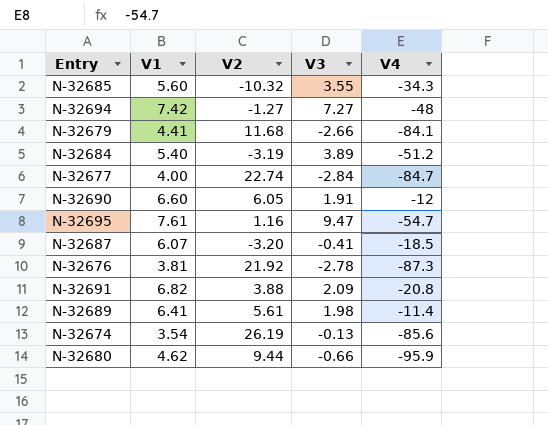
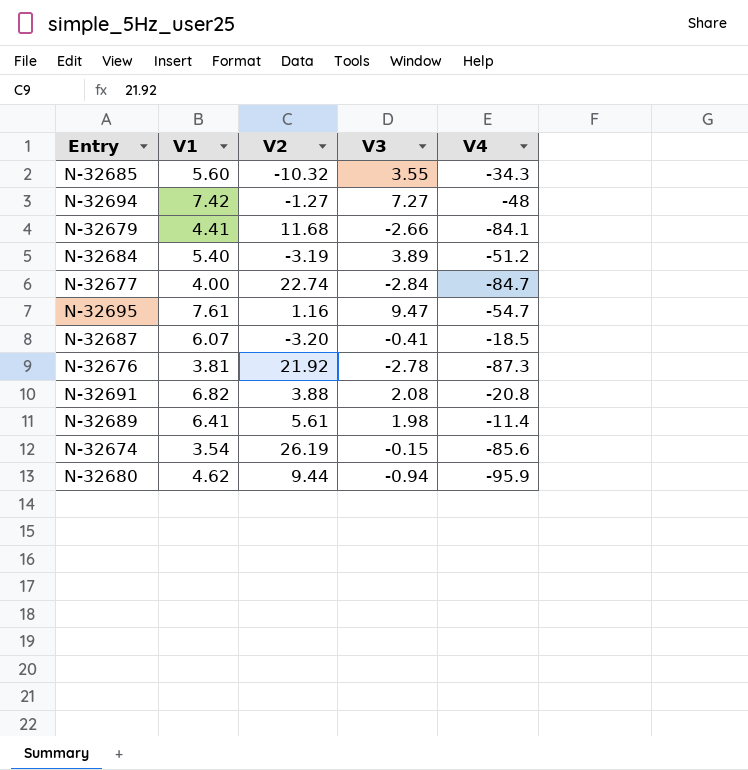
row N-32690: 6.60 | 6.05 | 1.91 | -12 -> none
N-32691 | V3: 2.09 -> 2.08
N-32674 | V3: -0.13 -> -0.15
N-32680 | V3: -0.66 -> -0.94

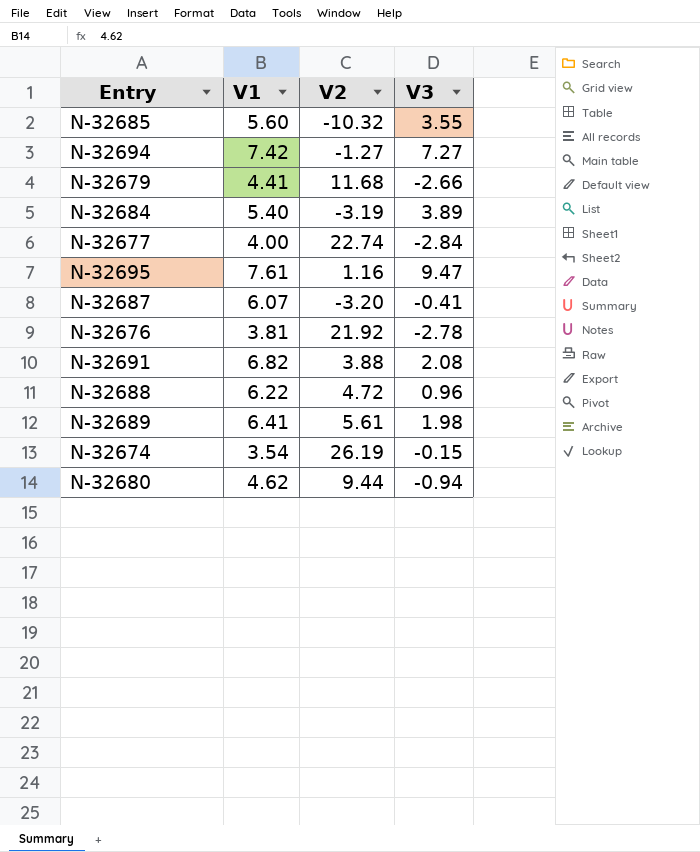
column V4 | position: 5 -> none
row N-32688: none -> 6.22 | 4.72 | 0.96

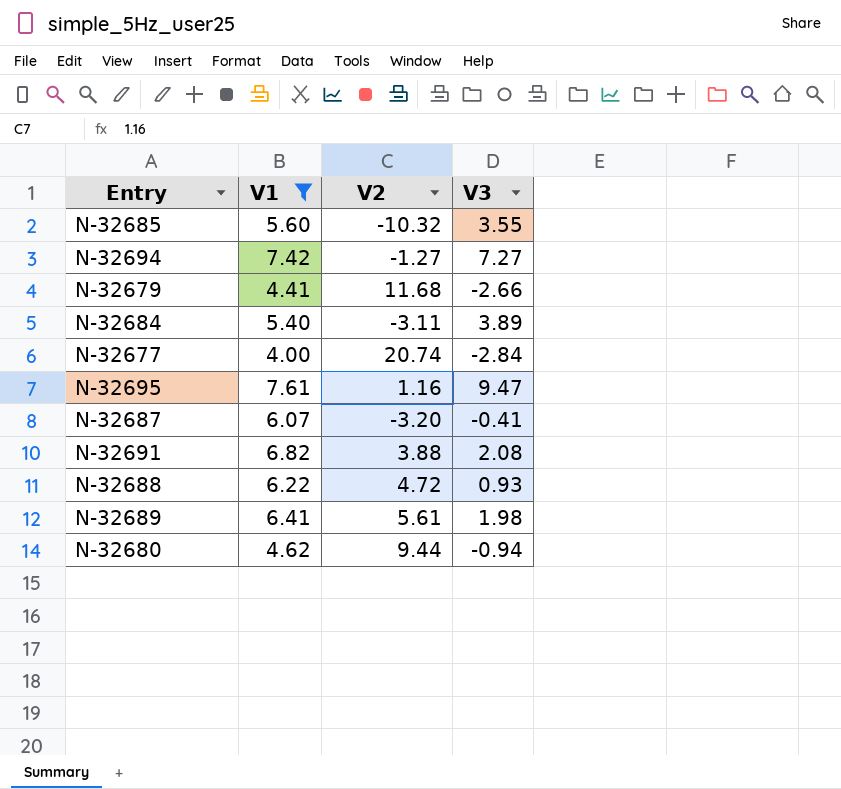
filter: none -> V1 >= 4.00
N-32684 | V2: -3.19 -> -3.11
N-32677 | V2: 22.74 -> 20.74
N-32688 | V3: 0.96 -> 0.93

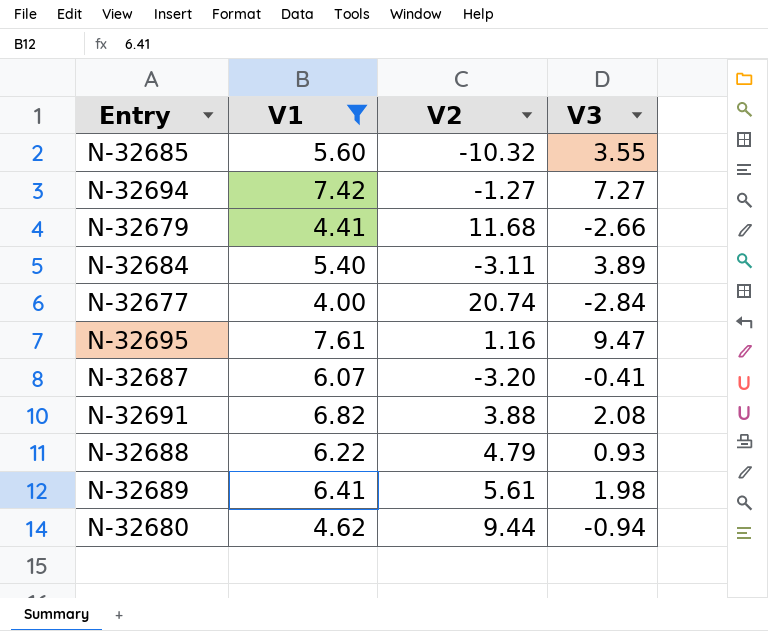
N-32688 | V2: 4.72 -> 4.79

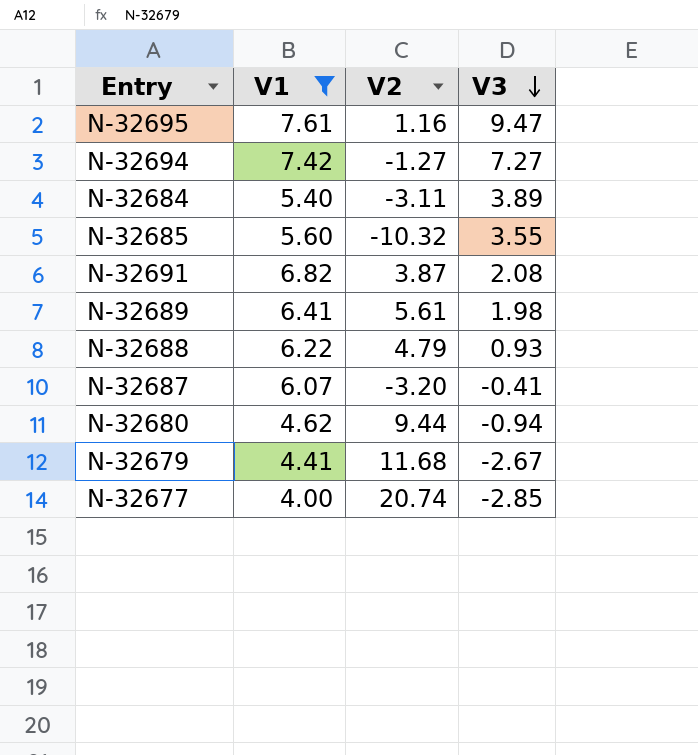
row order: none -> V3 descending
N-32691 | V2: 3.88 -> 3.87
N-32679 | V3: -2.66 -> -2.67
N-32677 | V3: -2.84 -> -2.85

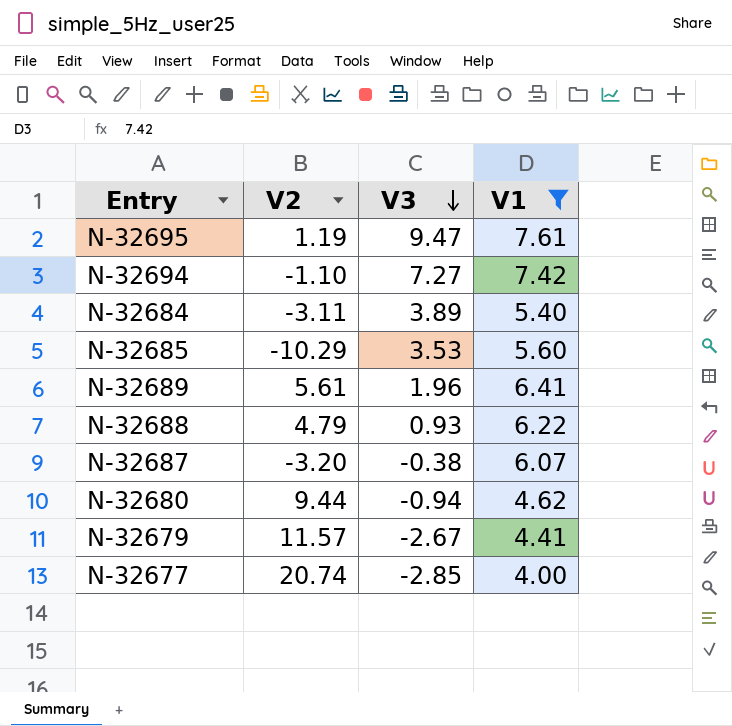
column V1 | position: 2 -> 4
row N-32691: 6.82 | 3.87 | 2.08 -> none
N-32695 | V2: 1.16 -> 1.19
N-32694 | V2: -1.27 -> -1.10
N-32685 | V2: -10.32 -> -10.29
N-32685 | V3: 3.55 -> 3.53
N-32689 | V3: 1.98 -> 1.96
N-32687 | V3: -0.41 -> -0.38
N-32679 | V2: 11.68 -> 11.57

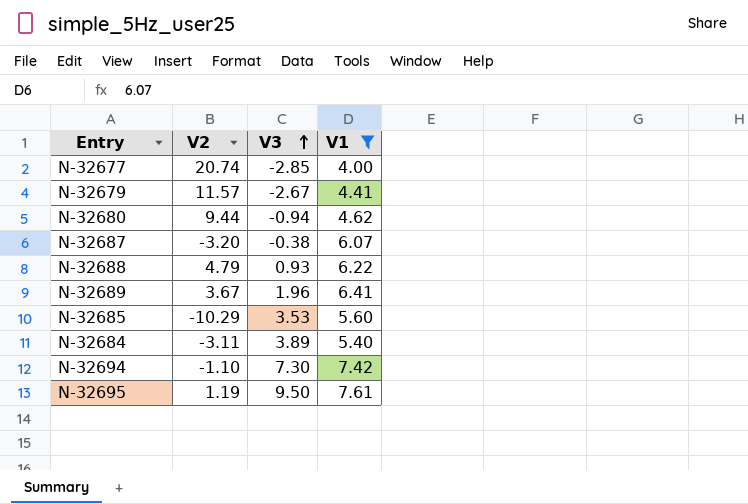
row order: V3 descending -> V3 ascending
N-32689 | V2: 5.61 -> 3.67
N-32694 | V3: 7.27 -> 7.30
N-32695 | V3: 9.47 -> 9.50

